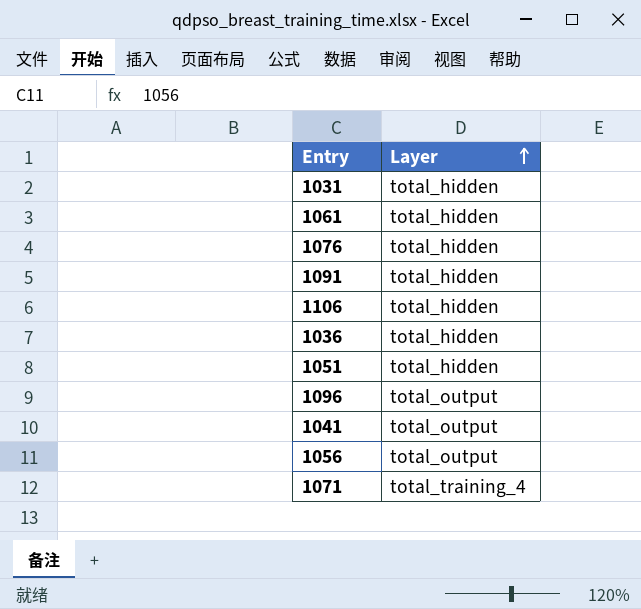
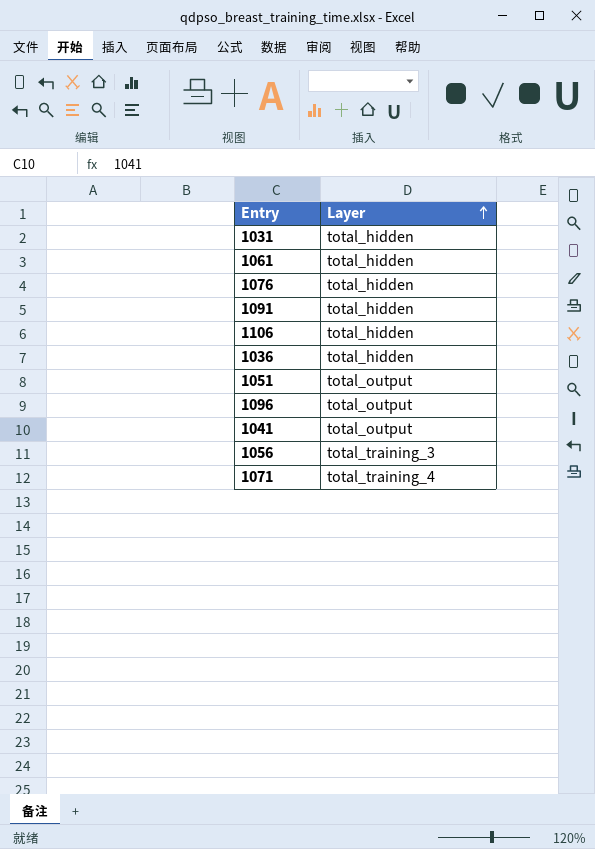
1051 | Layer: total_hidden -> total_output
1056 | Layer: total_output -> total_training_3

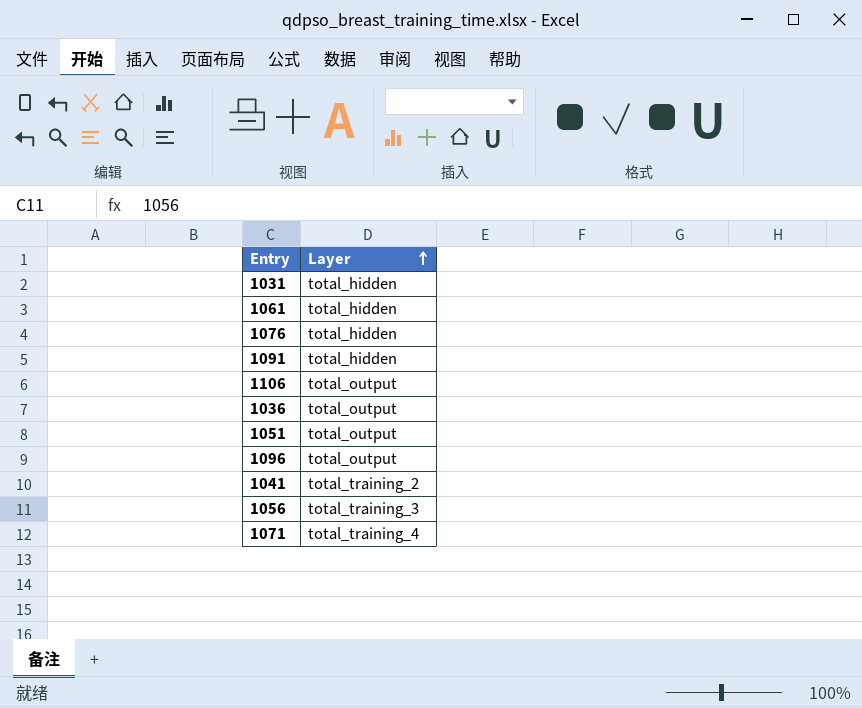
1106 | Layer: total_hidden -> total_output
1036 | Layer: total_hidden -> total_output
1041 | Layer: total_output -> total_training_2

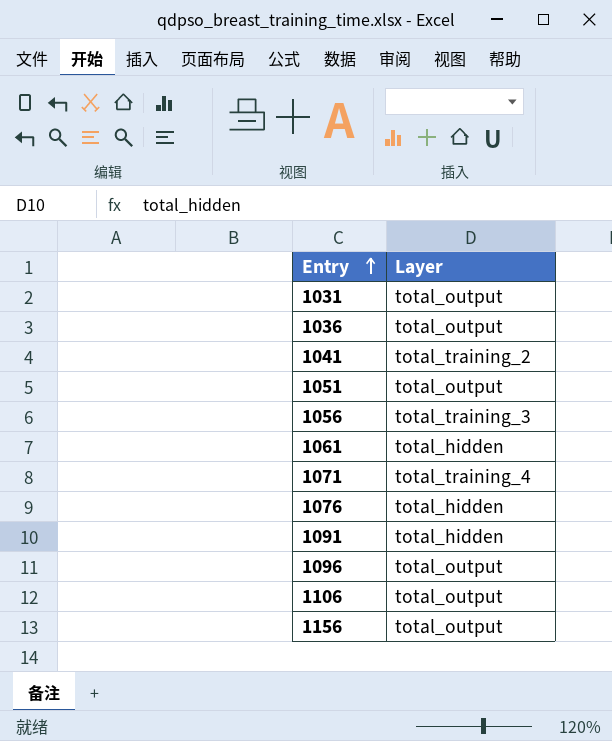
row order: Layer ascending -> Entry ascending
1031 | Layer: total_hidden -> total_output
row 1156: none -> total_output

